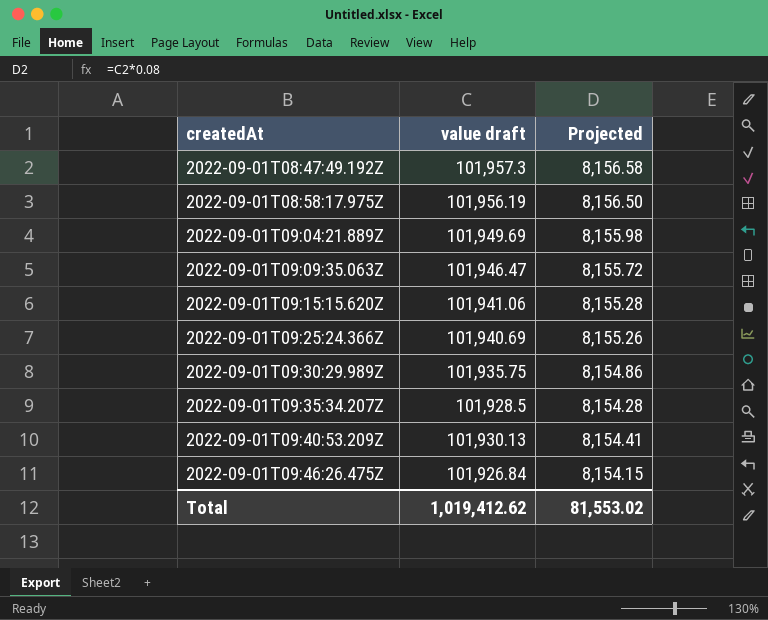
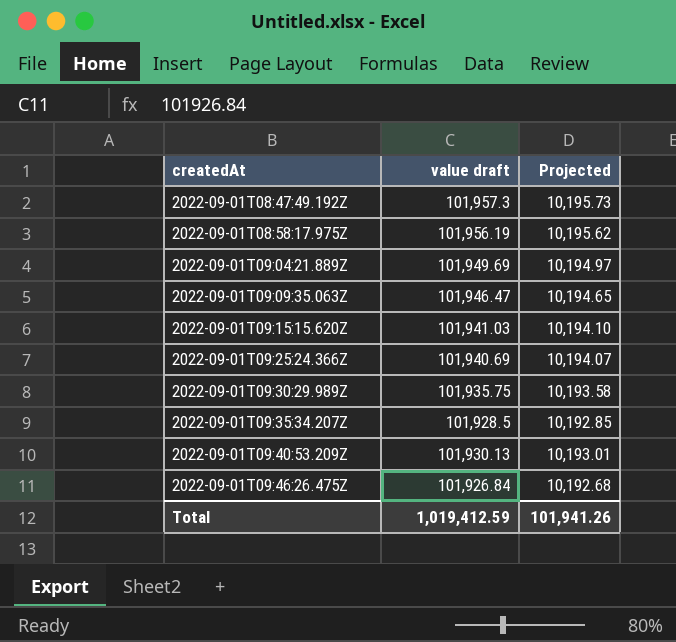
column Projected | formula: [value draft] * 0.08 -> [value draft] * 0.1
2022-09-01T09:15:15.620Z | value draft: 101,941.06 -> 101,941.03
Total | value draft: 1,019,412.62 -> 1,019,412.59
Total | Projected: 81,553.02 -> 101,941.26

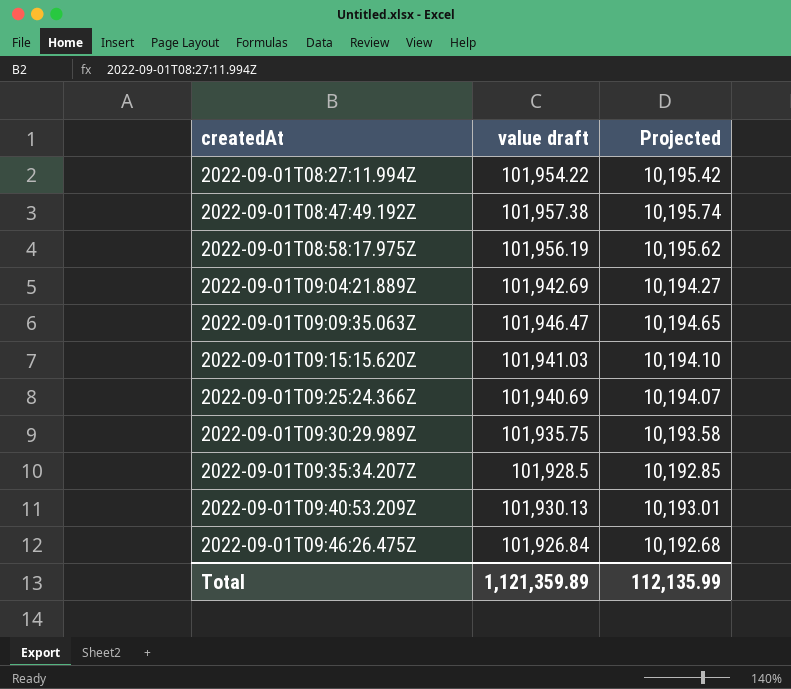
row 2022-09-01T08:27:11.994Z: none -> 101,954.22 | 10,195.42
2022-09-01T08:47:49.192Z | value draft: 101,957.3 -> 101,957.38
2022-09-01T08:47:49.192Z | Projected: 10,195.73 -> 10,195.74
2022-09-01T09:04:21.889Z | value draft: 101,949.69 -> 101,942.69
2022-09-01T09:04:21.889Z | Projected: 10,194.97 -> 10,194.27
Total | value draft: 1,019,412.59 -> 1,121,359.89
Total | Projected: 101,941.26 -> 112,135.99

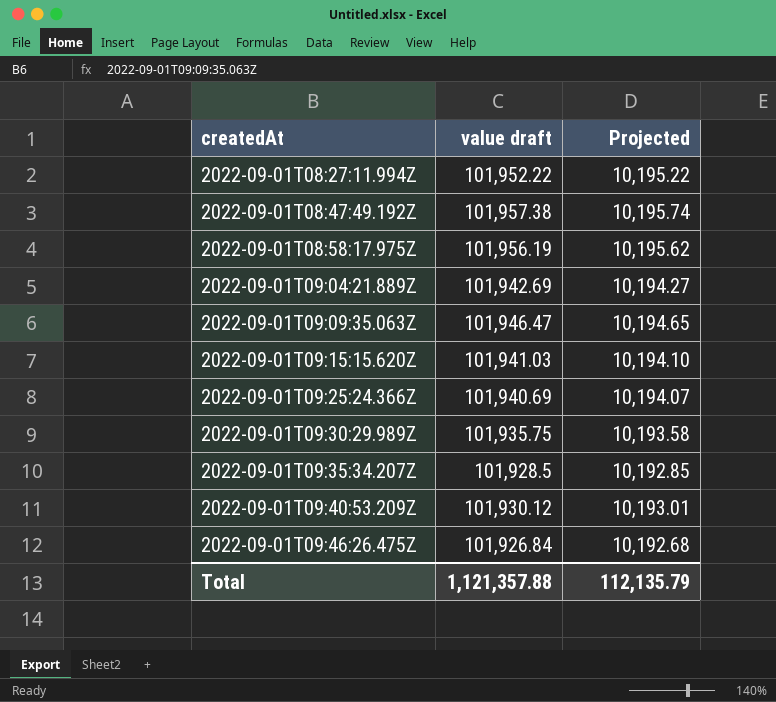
2022-09-01T08:27:11.994Z | value draft: 101,954.22 -> 101,952.22
2022-09-01T08:27:11.994Z | Projected: 10,195.42 -> 10,195.22
2022-09-01T09:40:53.209Z | value draft: 101,930.13 -> 101,930.12
Total | value draft: 1,121,359.89 -> 1,121,357.88
Total | Projected: 112,135.99 -> 112,135.79

